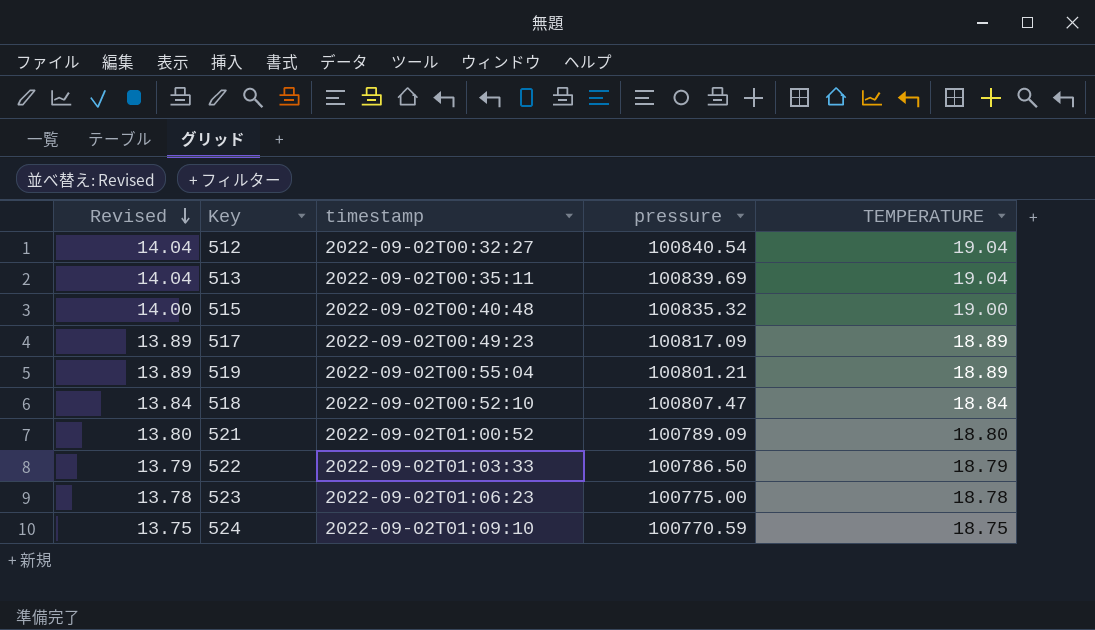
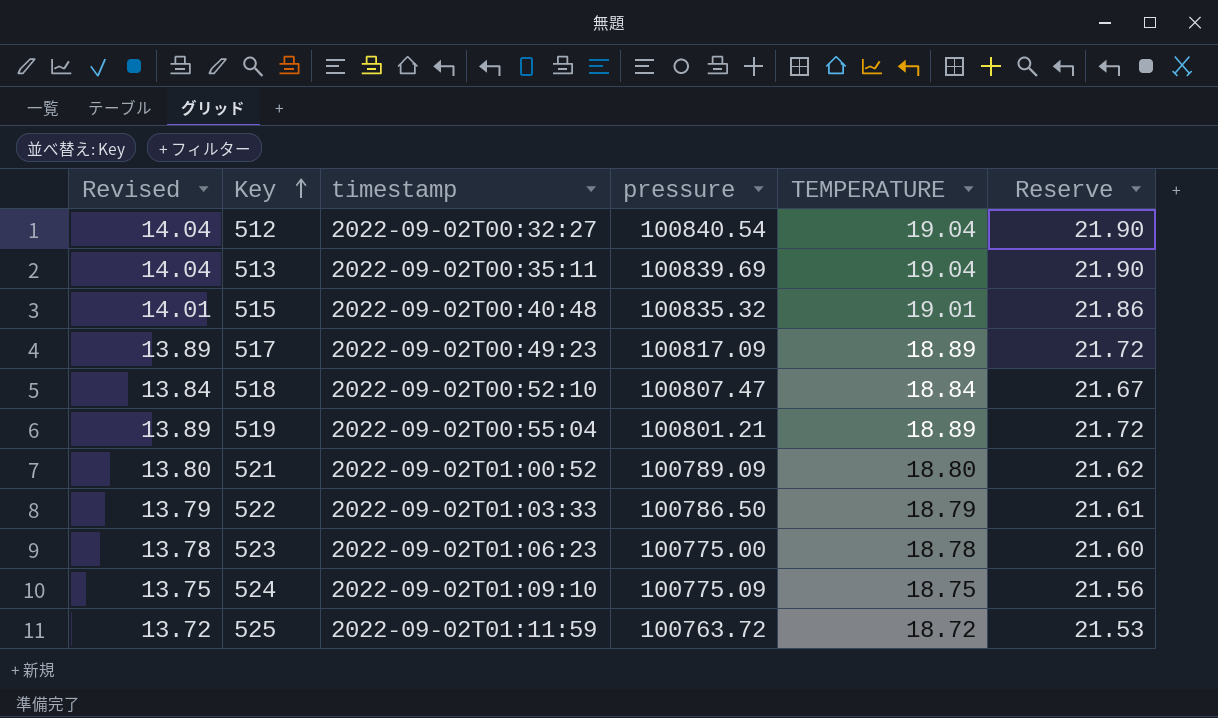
row order: Revised descending -> Key ascending
column Reserve | formula: none -> [TEMPERATURE] * 1.15
515 | Revised: 14.00 -> 14.01
515 | TEMPERATURE: 19.00 -> 19.01
524 | pressure: 100770.59 -> 100775.09
row 525: none -> 13.72 | 2022-09-02T01:11:59 | 100763.72 | 18.72 | 21.53

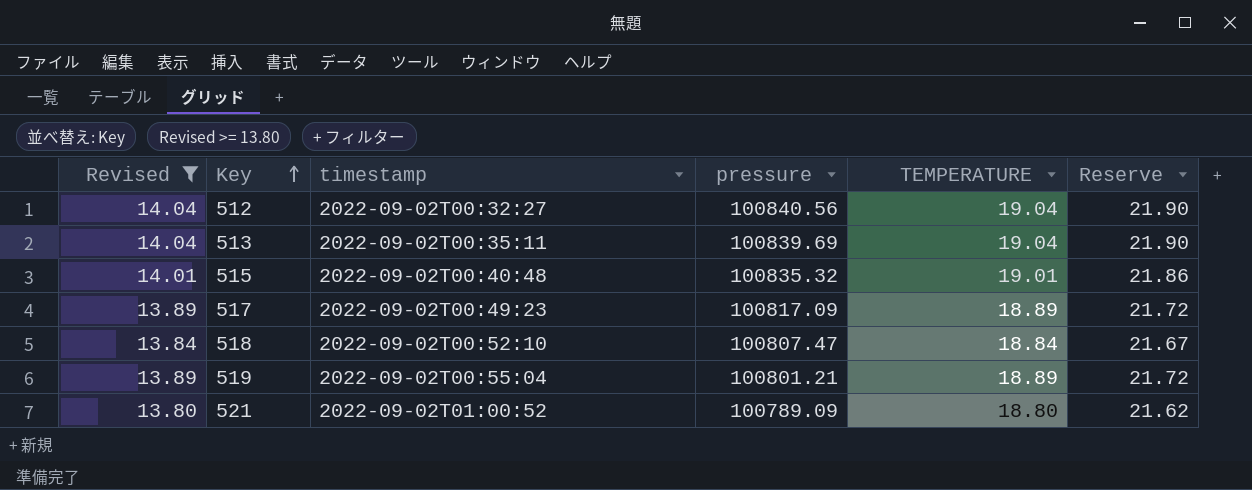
filter: none -> Revised >= 13.80
512 | pressure: 100840.54 -> 100840.56

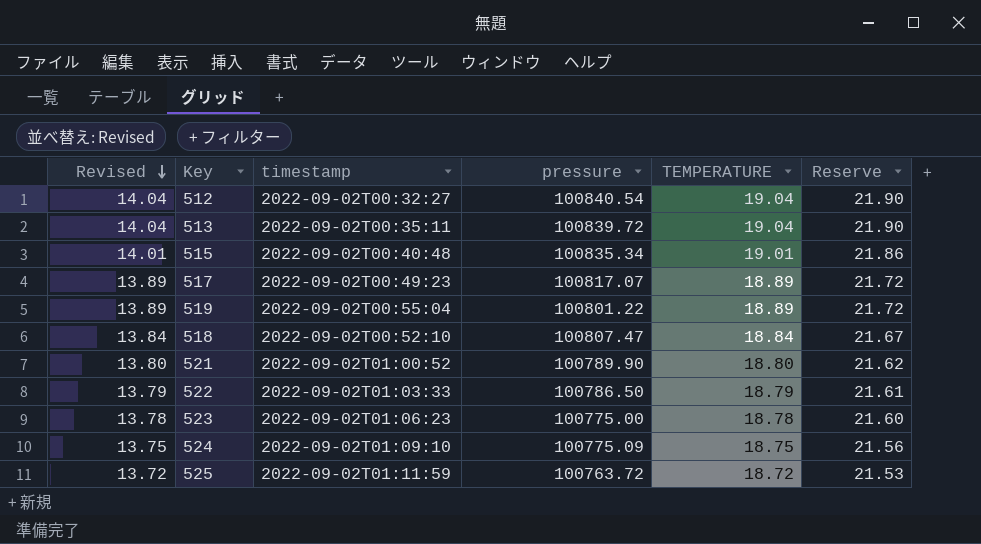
filter: Revised >= 13.80 -> none
row order: Key ascending -> Revised descending
512 | pressure: 100840.56 -> 100840.54
513 | pressure: 100839.69 -> 100839.72
515 | pressure: 100835.32 -> 100835.34
517 | pressure: 100817.09 -> 100817.07
519 | pressure: 100801.21 -> 100801.22
521 | pressure: 100789.09 -> 100789.90

